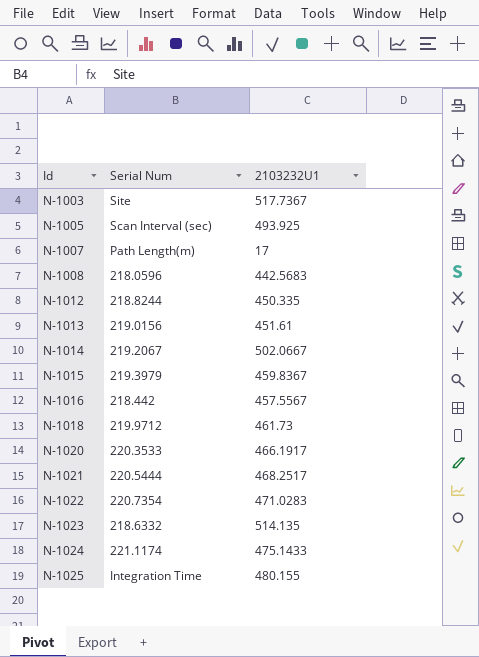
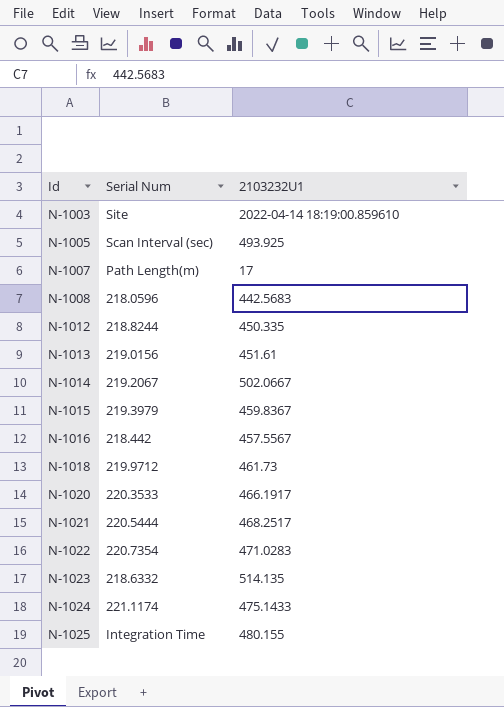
N-1003 | 2103232U1: 517.7367 -> 2022-04-14 18:19:00.859610

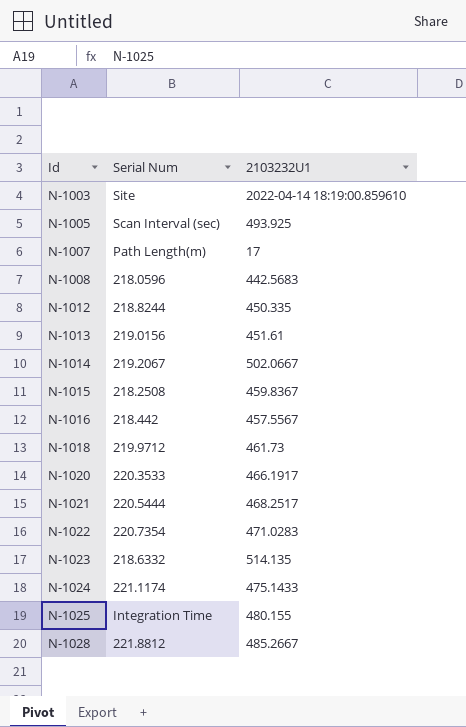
N-1015 | Serial Num: 219.3979 -> 218.2508
row N-1028: none -> 221.8812 | 485.2667

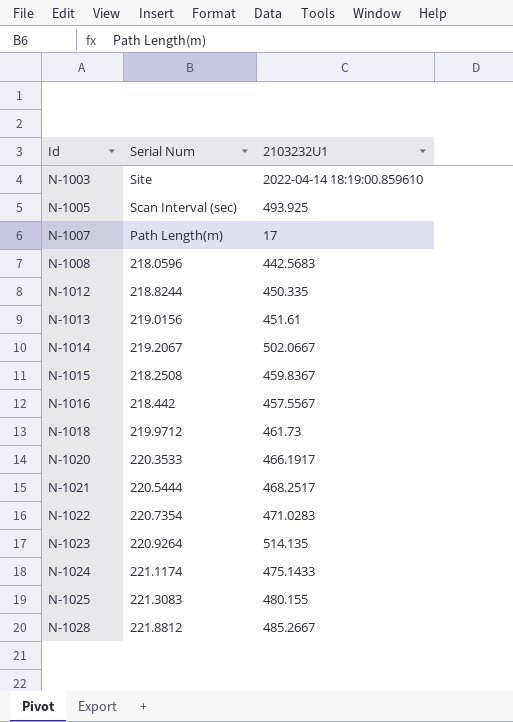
N-1023 | Serial Num: 218.6332 -> 220.9264
N-1025 | Serial Num: Integration Time -> 221.3083

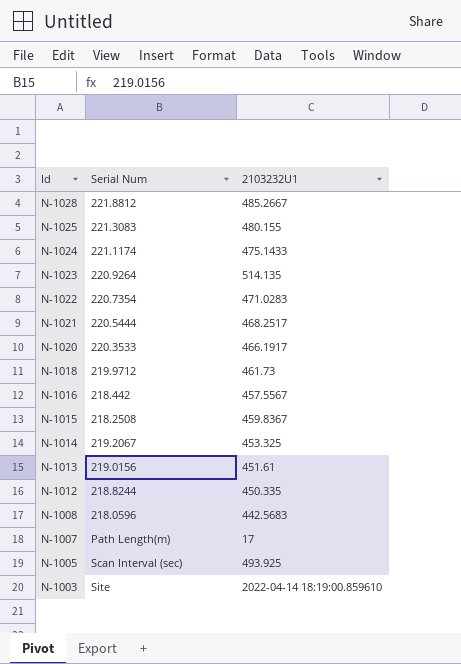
row order: Id ascending -> Id descending
N-1014 | 2103232U1: 502.0667 -> 453.325

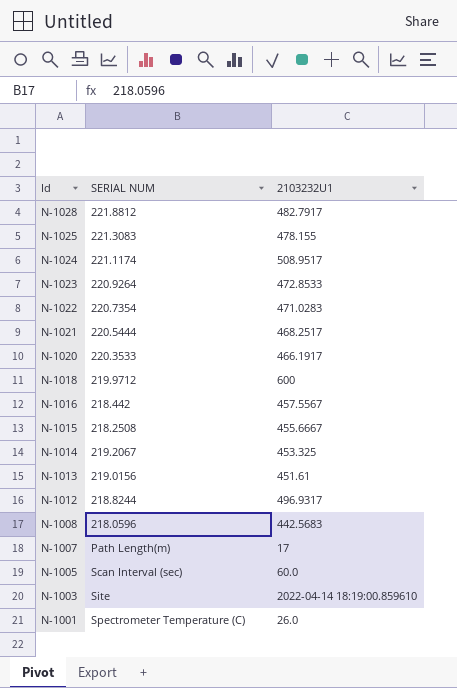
column name: Serial Num -> SERIAL NUM
N-1028 | 2103232U1: 485.2667 -> 482.7917
N-1025 | 2103232U1: 480.155 -> 478.155
N-1024 | 2103232U1: 475.1433 -> 508.9517
N-1023 | 2103232U1: 514.135 -> 472.8533
N-1018 | 2103232U1: 461.73 -> 600
N-1015 | 2103232U1: 459.8367 -> 455.6667
N-1012 | 2103232U1: 450.335 -> 496.9317
N-1005 | 2103232U1: 493.925 -> 60.0
row N-1001: none -> Spectrometer Temperature (C) | 26.0

